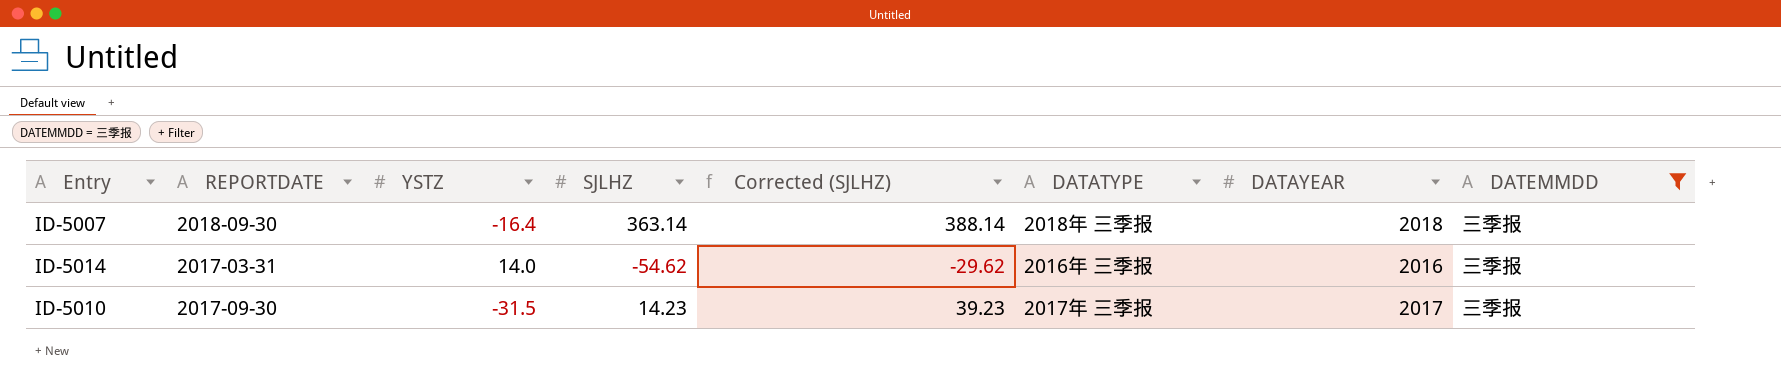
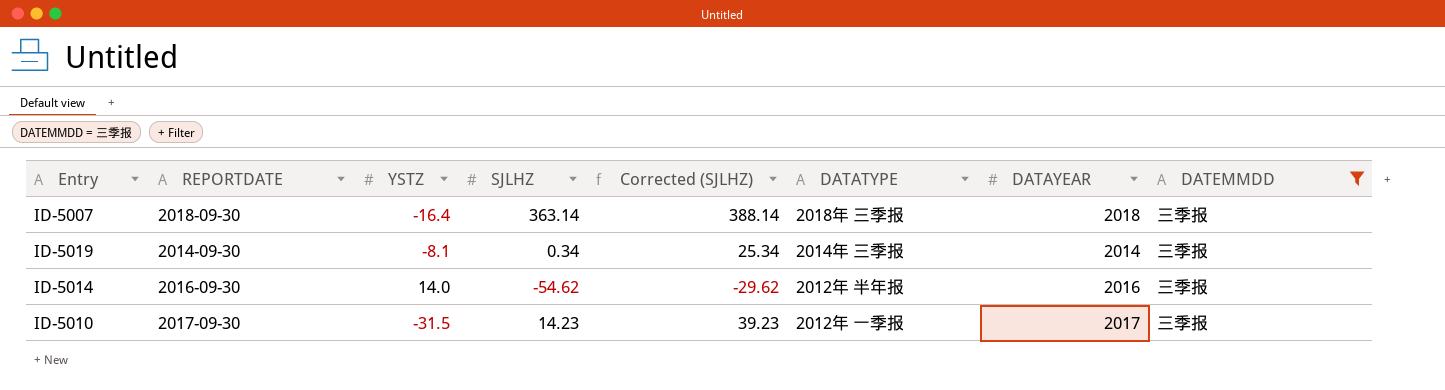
row ID-5019: none -> 2014-09-30 | -8.1 | 0.34 | 25.34 | 2014年 三季报 | 2014 | 三季报
ID-5014 | REPORTDATE: 2017-03-31 -> 2016-09-30
ID-5014 | DATATYPE: 2016年 三季报 -> 2012年 半年报
ID-5010 | DATATYPE: 2017年 三季报 -> 2012年 一季报

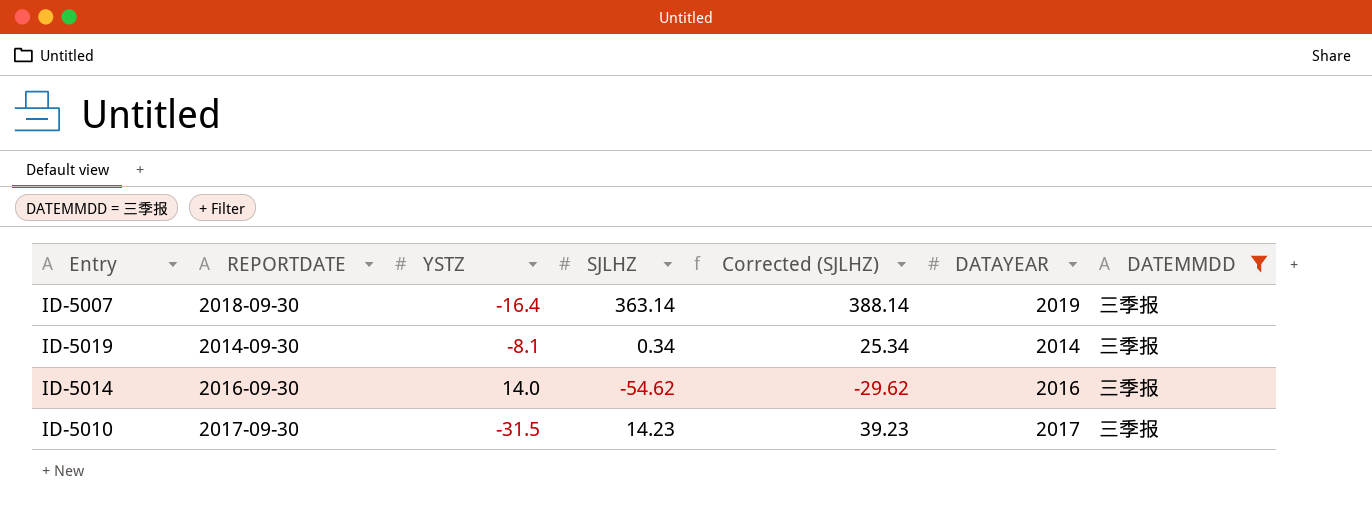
column DATATYPE | position: 6 -> none
ID-5007 | DATAYEAR: 2018 -> 2019

